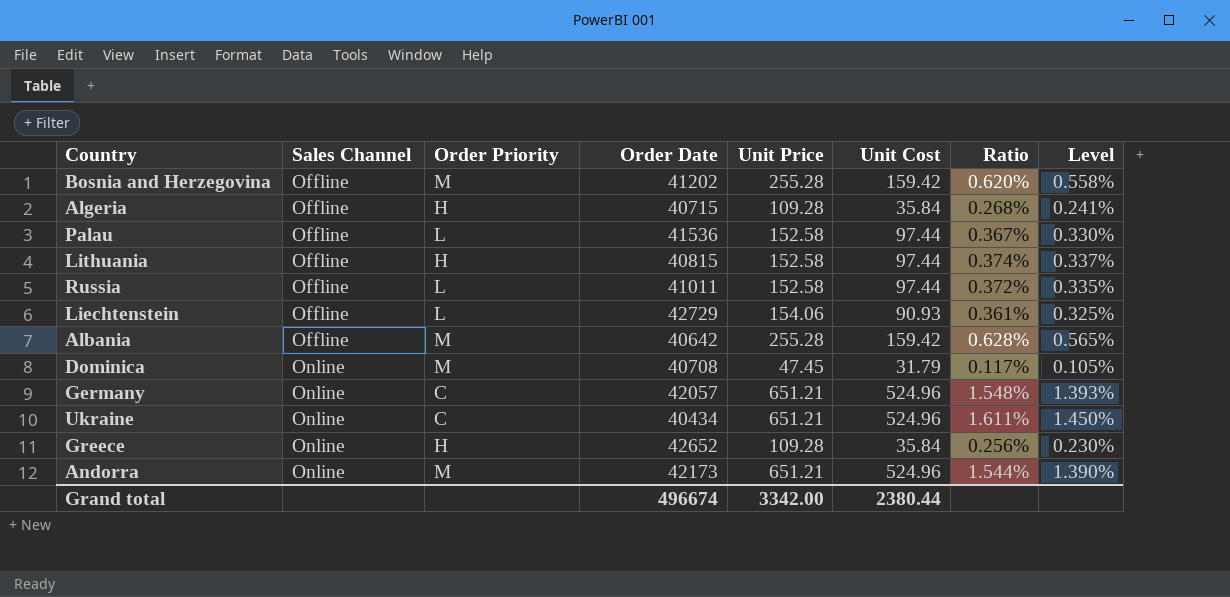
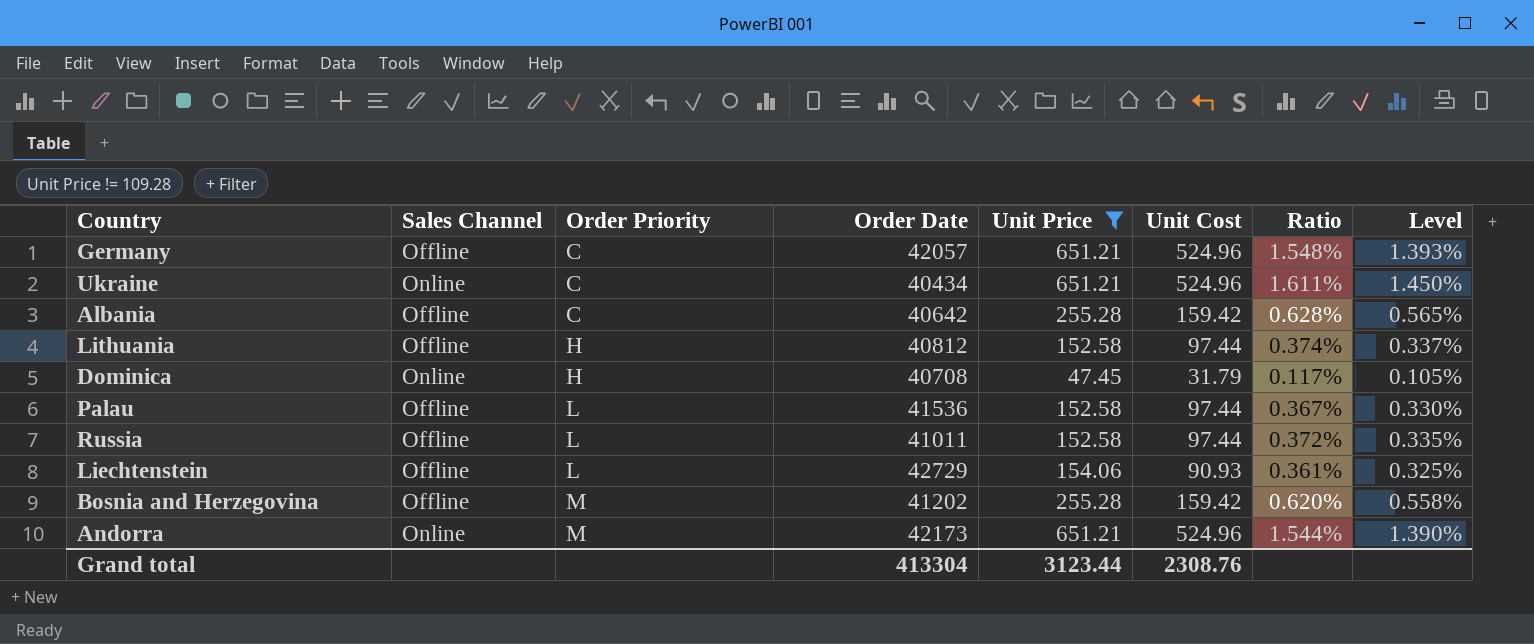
filter: none -> Unit Price != 109.28
row order: Sales Channel ascending -> Order Priority ascending
Germany | Sales Channel: Online -> Offline
Albania | Order Priority: M -> C
Lithuania | Order Date: 40815 -> 40812
Dominica | Order Priority: M -> H
Grand total | Order Date: 496674 -> 413304
Grand total | Unit Price: 3342.00 -> 3123.44
Grand total | Unit Cost: 2380.44 -> 2308.76

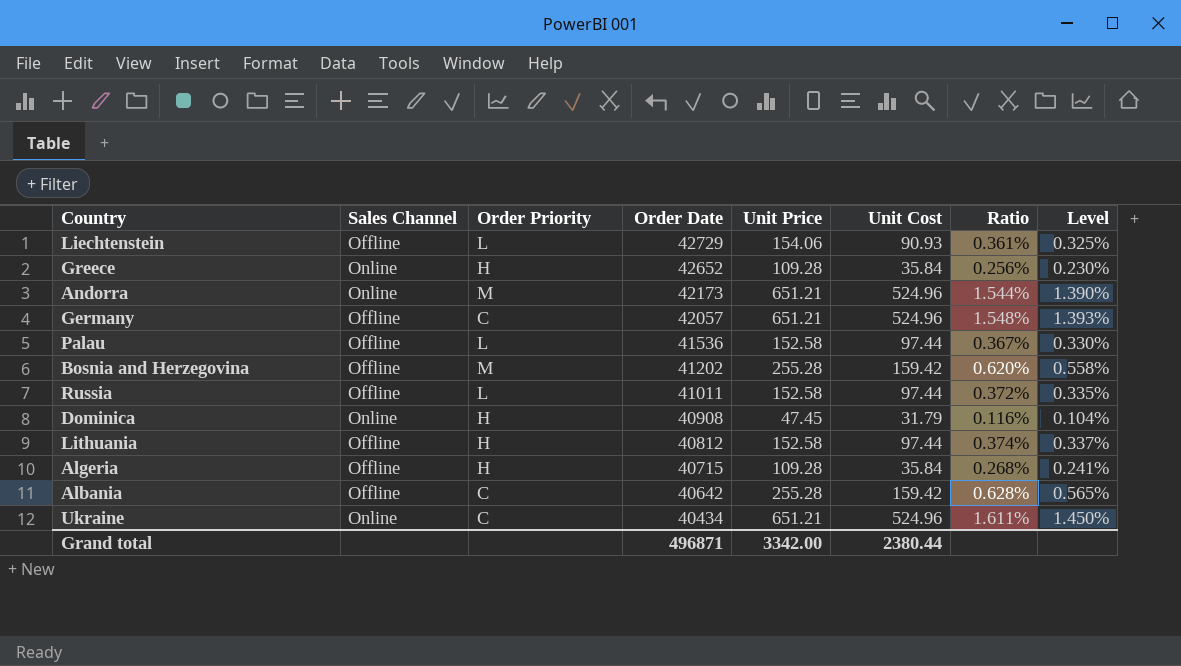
filter: Unit Price != 109.28 -> none
row order: Order Priority ascending -> Order Date descending
Dominica | Order Date: 40708 -> 40908
Dominica | Ratio: 0.117% -> 0.116%
Dominica | Level: 0.105% -> 0.104%
Grand total | Order Date: 413304 -> 496871
Grand total | Unit Price: 3123.44 -> 3342.00
Grand total | Unit Cost: 2308.76 -> 2380.44

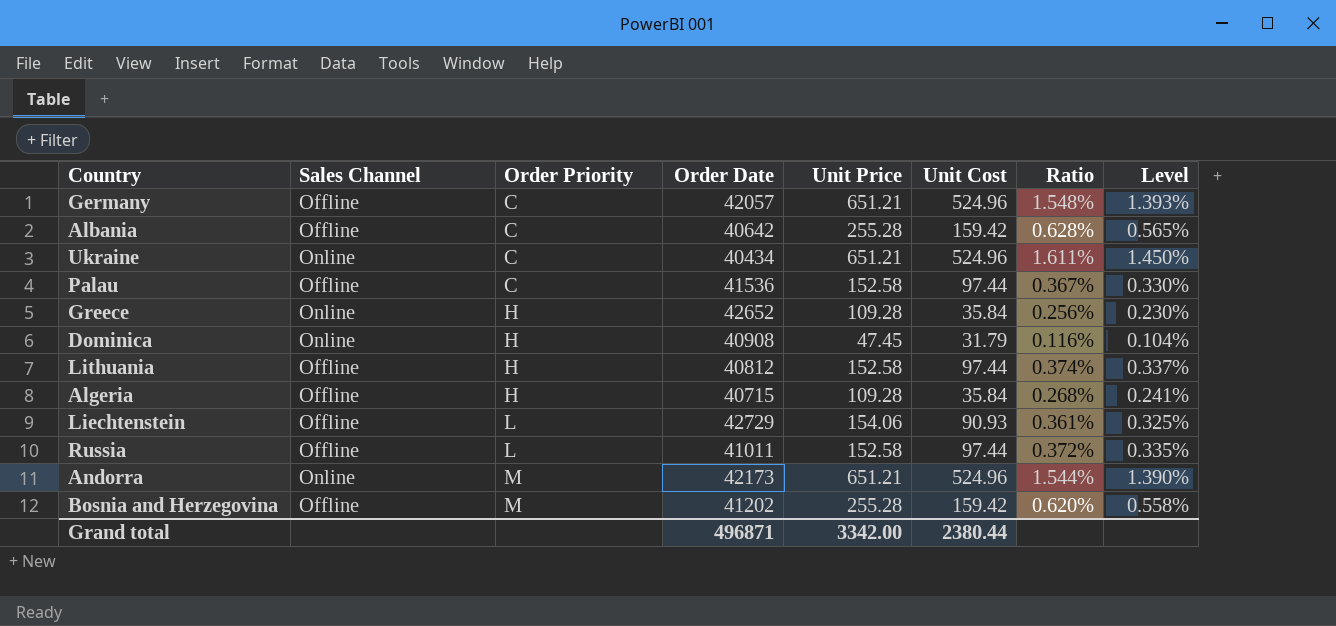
row order: Order Date descending -> Order Priority ascending
Palau | Order Priority: L -> C

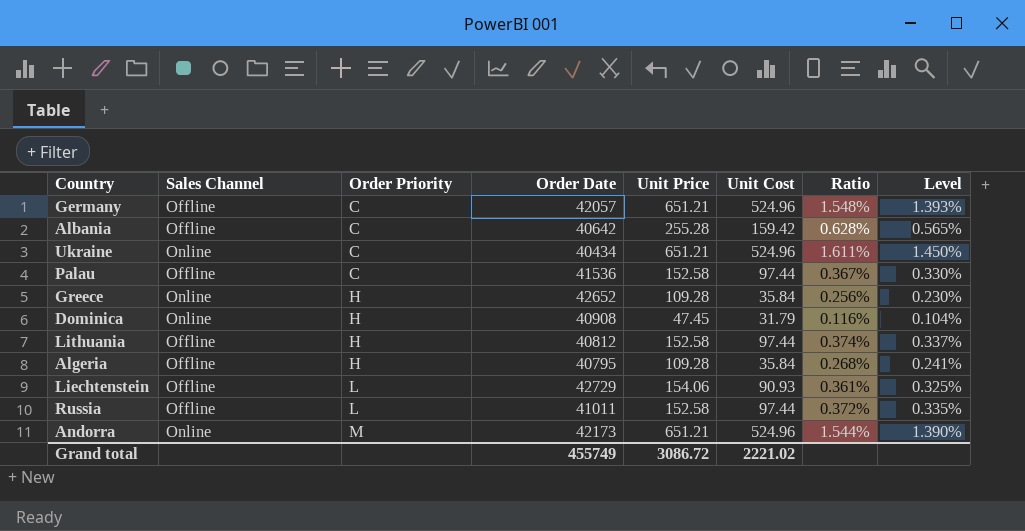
row Bosnia and Herzegovina: Offline | M | 41202 | 255.28 | 159.42 | 0.620% | 0.558% -> none
Algeria | Order Date: 40715 -> 40795
Grand total | Order Date: 496871 -> 455749
Grand total | Unit Price: 3342.00 -> 3086.72
Grand total | Unit Cost: 2380.44 -> 2221.02

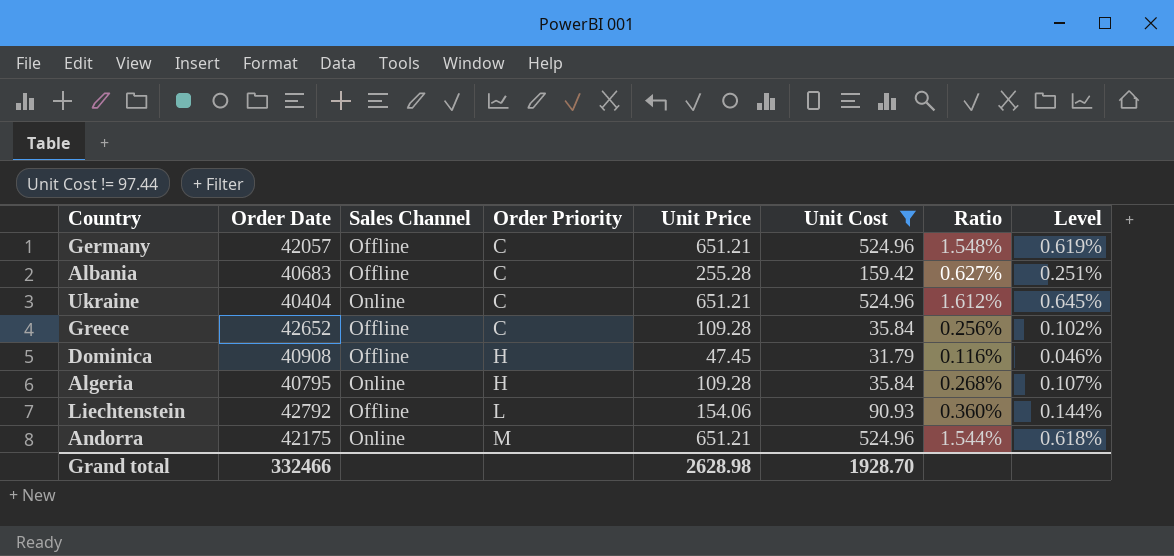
filter: none -> Unit Cost != 97.44
column Order Date | position: 4 -> 2
column Level | formula: [Ratio] * 0.9 -> [Ratio] * 0.4
Albania | Order Date: 40642 -> 40683
Albania | Ratio: 0.628% -> 0.627%
Ukraine | Order Date: 40434 -> 40404
Ukraine | Ratio: 1.611% -> 1.612%
Greece | Sales Channel: Online -> Offline
Greece | Order Priority: H -> C
Dominica | Sales Channel: Online -> Offline
Algeria | Sales Channel: Offline -> Online
Liechtenstein | Order Date: 42729 -> 42792
Liechtenstein | Ratio: 0.361% -> 0.360%
Andorra | Order Date: 42173 -> 42175
Grand total | Order Date: 455749 -> 332466
Grand total | Unit Price: 3086.72 -> 2628.98
Grand total | Unit Cost: 2221.02 -> 1928.70

